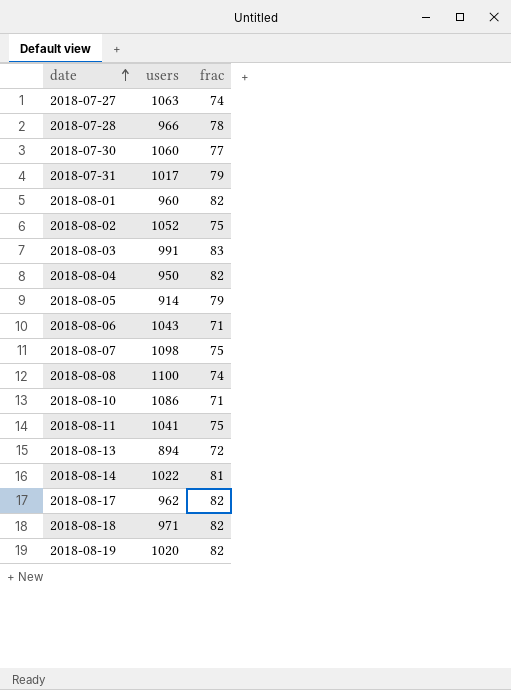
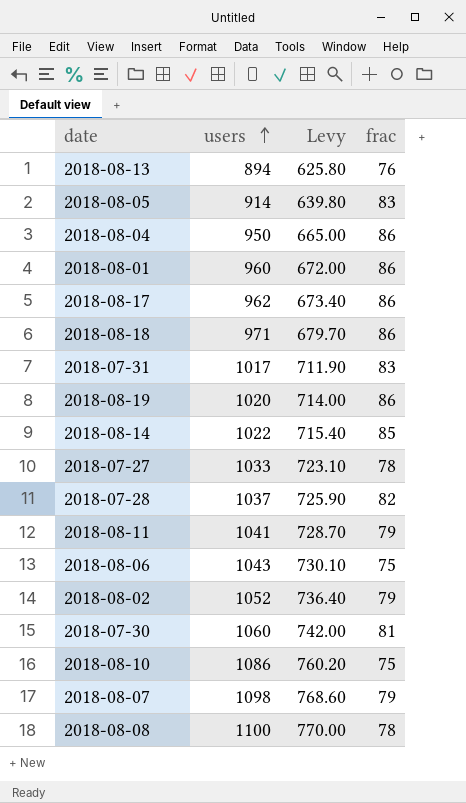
row order: date ascending -> users ascending
column Levy | formula: none -> [users] * 0.7
row 2018-08-03: 991 | 83 -> none
2018-08-13 | frac: 72 -> 76
2018-08-05 | frac: 79 -> 83
2018-08-04 | frac: 82 -> 86
2018-08-01 | frac: 82 -> 86
2018-08-17 | frac: 82 -> 86
2018-08-18 | frac: 82 -> 86
2018-07-31 | frac: 79 -> 83
2018-08-19 | frac: 82 -> 86
2018-08-14 | frac: 81 -> 85
2018-07-27 | users: 1063 -> 1033
2018-07-27 | frac: 74 -> 78
2018-07-28 | users: 966 -> 1037
2018-07-28 | frac: 78 -> 82
2018-08-11 | frac: 75 -> 79
2018-08-06 | frac: 71 -> 75
2018-08-02 | frac: 75 -> 79
2018-07-30 | frac: 77 -> 81
2018-08-10 | frac: 71 -> 75
2018-08-07 | frac: 75 -> 79
2018-08-08 | frac: 74 -> 78

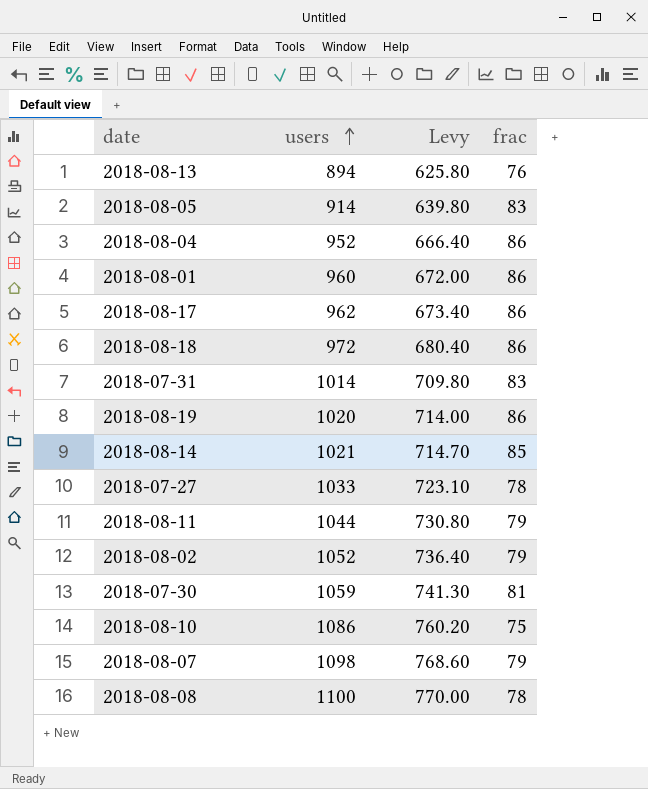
row 2018-07-28: 1037 | 725.90 | 82 -> none
row 2018-08-06: 1043 | 730.10 | 75 -> none
2018-08-04 | users: 950 -> 952
2018-08-04 | Levy: 665.00 -> 666.40
2018-08-18 | users: 971 -> 972
2018-08-18 | Levy: 679.70 -> 680.40
2018-07-31 | users: 1017 -> 1014
2018-07-31 | Levy: 711.90 -> 709.80
2018-08-14 | users: 1022 -> 1021
2018-08-14 | Levy: 715.40 -> 714.70
2018-08-11 | users: 1041 -> 1044
2018-08-11 | Levy: 728.70 -> 730.80
2018-07-30 | users: 1060 -> 1059
2018-07-30 | Levy: 742.00 -> 741.30

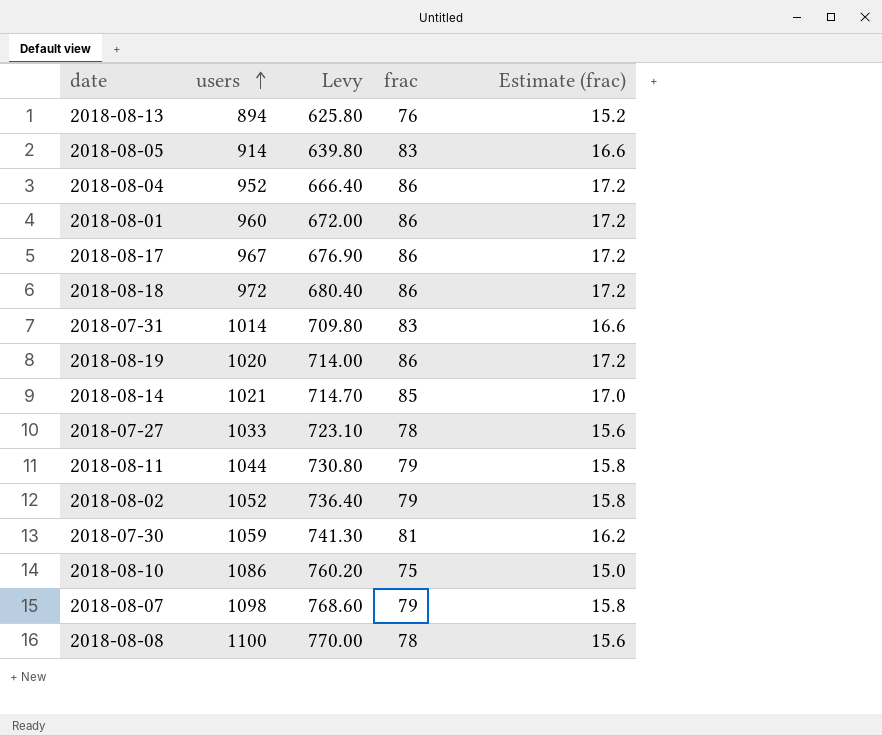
column Estimate (frac) | formula: none -> [frac] * 0.2
2018-08-17 | users: 962 -> 967
2018-08-17 | Levy: 673.40 -> 676.90

